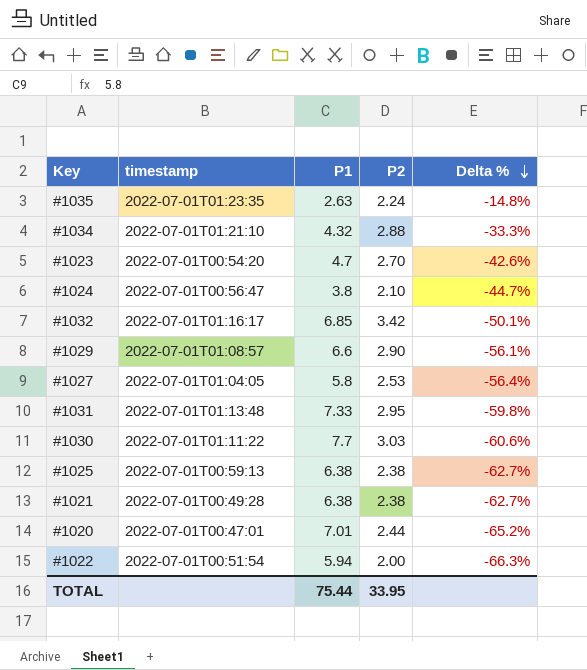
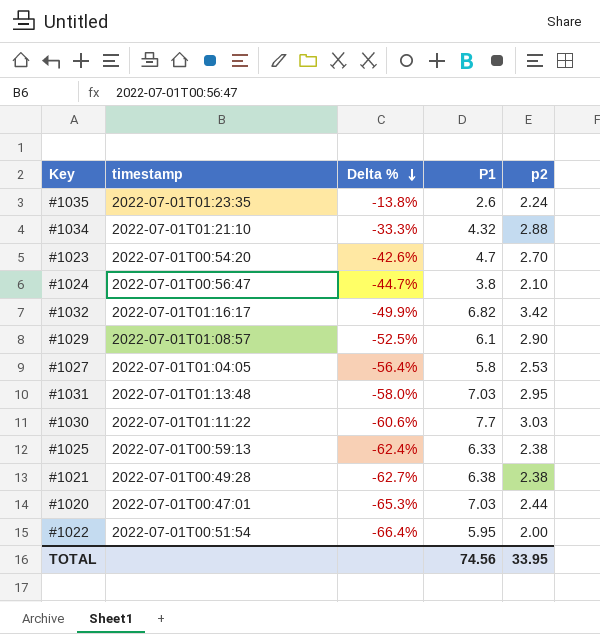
column Delta % | position: 5 -> 3
column name: P2 -> p2
#1035 | Delta %: -14.8% -> -13.8%
#1035 | P1: 2.63 -> 2.6
#1032 | Delta %: -50.1% -> -49.9%
#1032 | P1: 6.85 -> 6.82
#1029 | Delta %: -56.1% -> -52.5%
#1029 | P1: 6.6 -> 6.1
#1031 | Delta %: -59.8% -> -58.0%
#1031 | P1: 7.33 -> 7.03
#1025 | Delta %: -62.7% -> -62.4%
#1025 | P1: 6.38 -> 6.33
#1020 | Delta %: -65.2% -> -65.3%
#1020 | P1: 7.01 -> 7.03
#1022 | Delta %: -66.3% -> -66.4%
#1022 | P1: 5.94 -> 5.95
TOTAL | P1: 75.44 -> 74.56

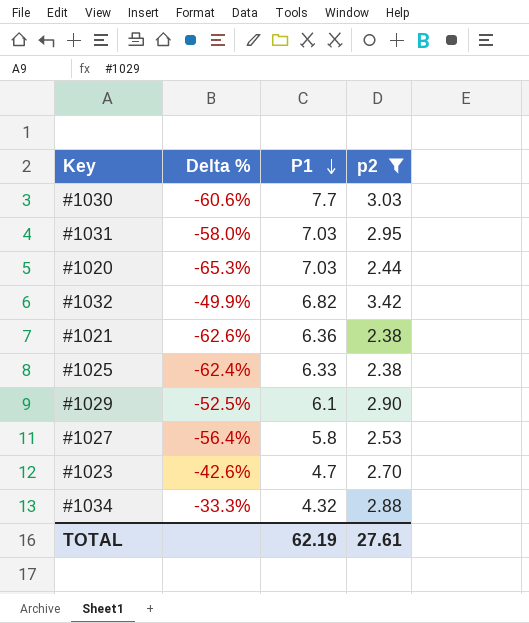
filter: none -> p2 >= 2.38
row order: Delta % descending -> P1 descending
column timestamp | position: 2 -> none
#1021 | Delta %: -62.7% -> -62.6%
#1021 | P1: 6.38 -> 6.36
TOTAL | P1: 74.56 -> 62.19
TOTAL | p2: 33.95 -> 27.61

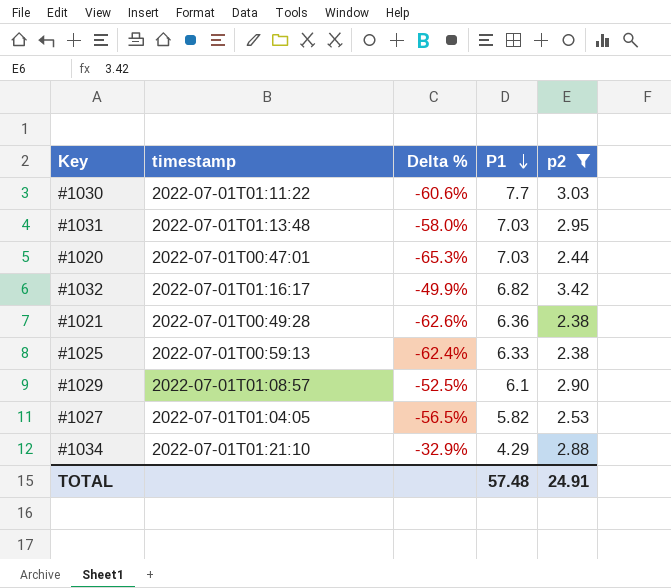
column timestamp | position: none -> 2
row #1023: -42.6% | 4.7 | 2.70 -> none
#1027 | Delta %: -56.4% -> -56.5%
#1027 | P1: 5.8 -> 5.82
#1034 | Delta %: -33.3% -> -32.9%
#1034 | P1: 4.32 -> 4.29
TOTAL | P1: 62.19 -> 57.48
TOTAL | p2: 27.61 -> 24.91

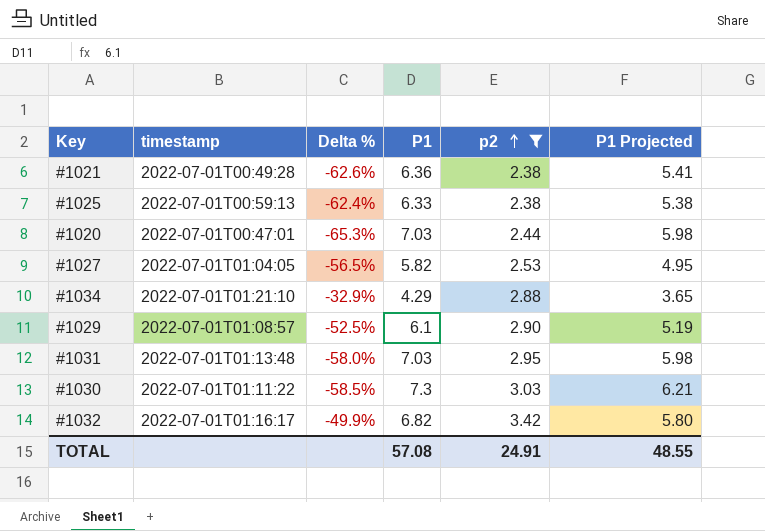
row order: P1 descending -> p2 ascending
column P1 Projected | formula: none -> [P1] * 0.85
#1030 | Delta %: -60.6% -> -58.5%
#1030 | P1: 7.7 -> 7.3
TOTAL | P1: 57.48 -> 57.08

